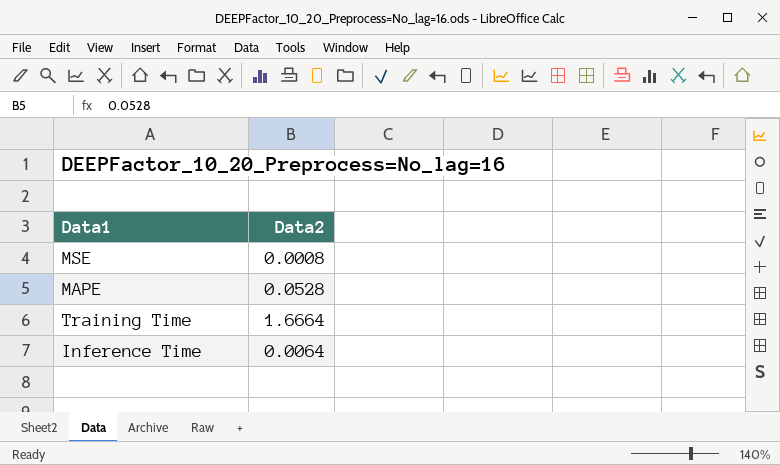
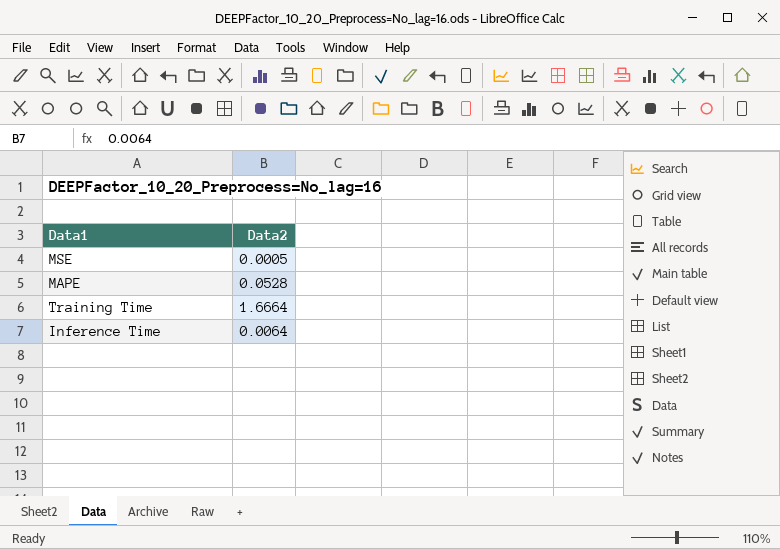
MSE | Data2: 0.0008 -> 0.0005

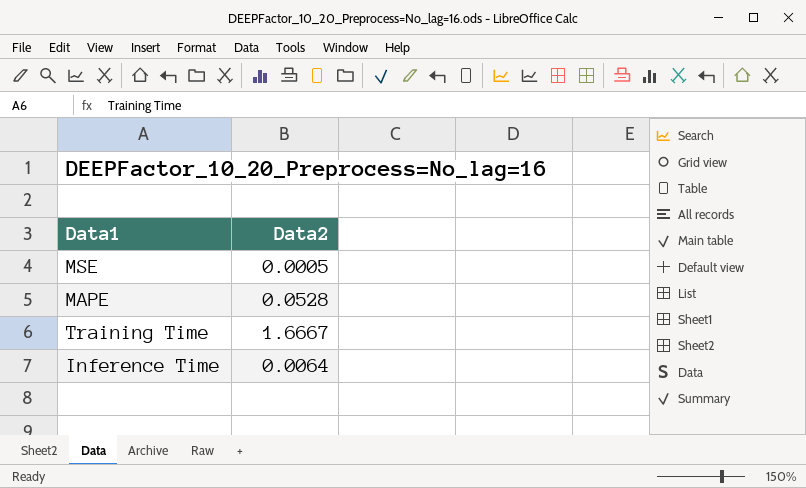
Training Time | Data2: 1.6664 -> 1.6667

